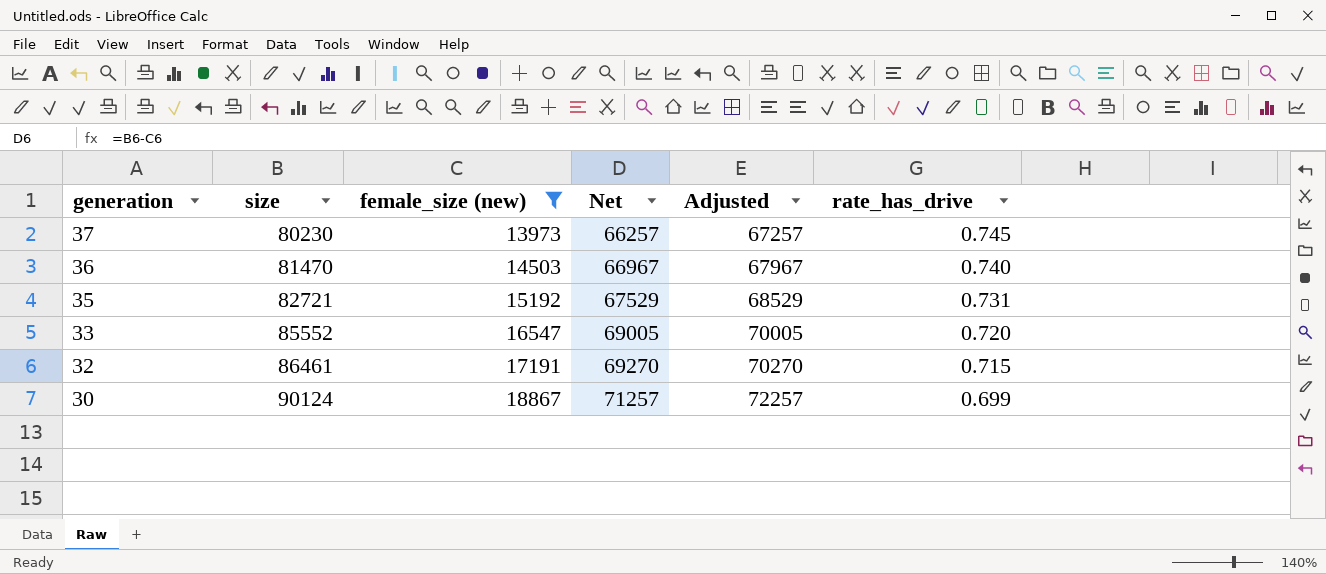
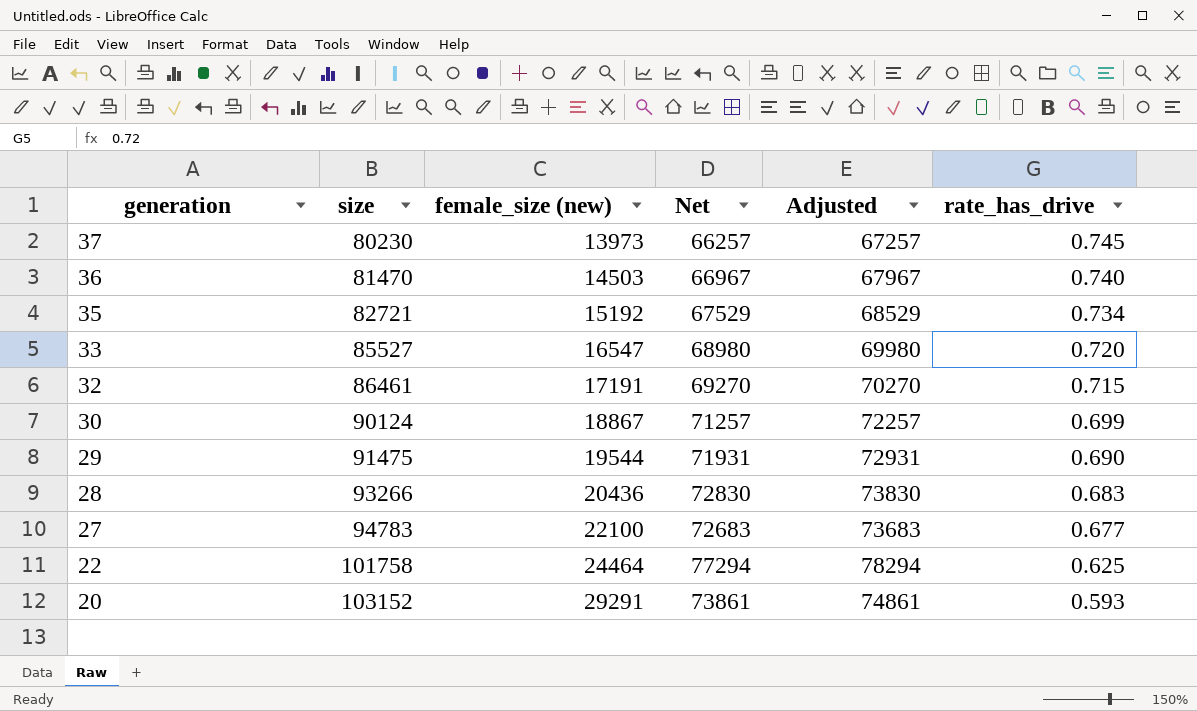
filter: female_size (new) <= 18867 -> none
35 | rate_has_drive: 0.731 -> 0.734
33 | size: 85552 -> 85527
33 | Net: 69005 -> 68980
33 | Adjusted: 70005 -> 69980

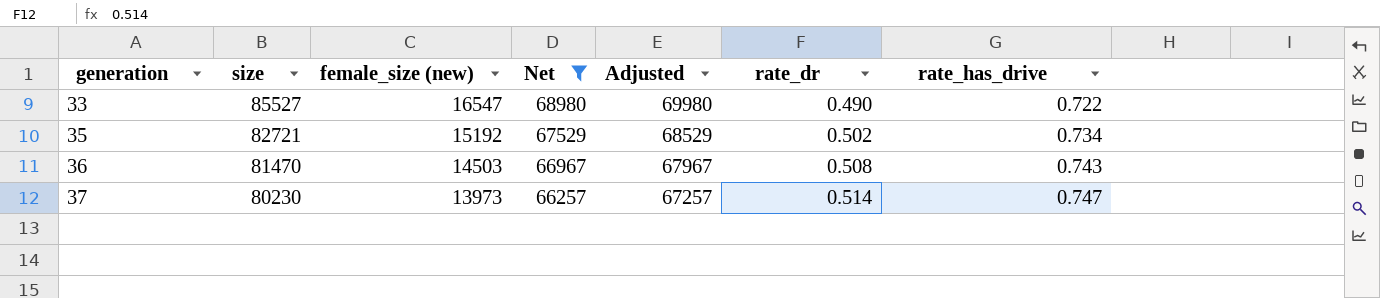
filter: none -> Net <= 68980
row order: generation descending -> generation ascending
column rate_dr | position: none -> 6
33 | rate_has_drive: 0.720 -> 0.722
36 | rate_has_drive: 0.740 -> 0.743
37 | rate_has_drive: 0.745 -> 0.747

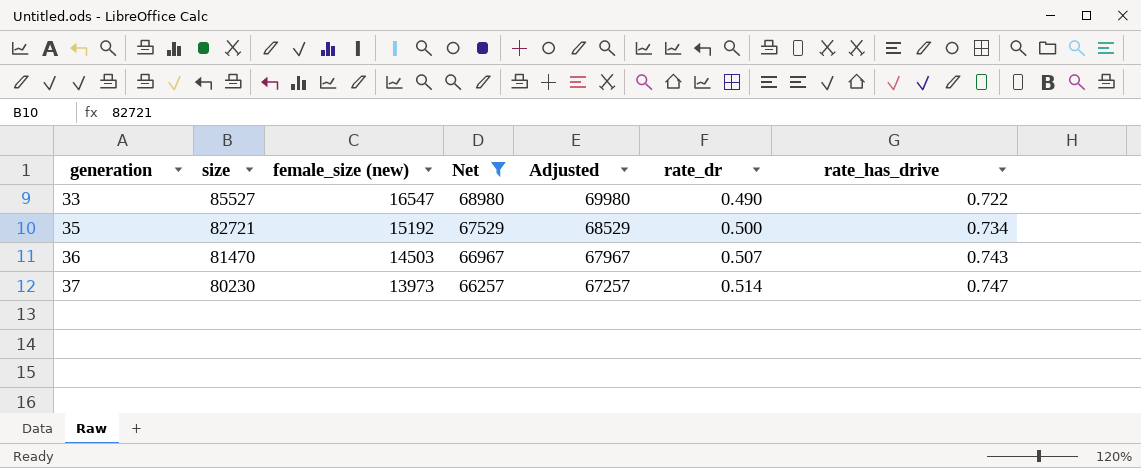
35 | rate_dr: 0.502 -> 0.500
36 | rate_dr: 0.508 -> 0.507

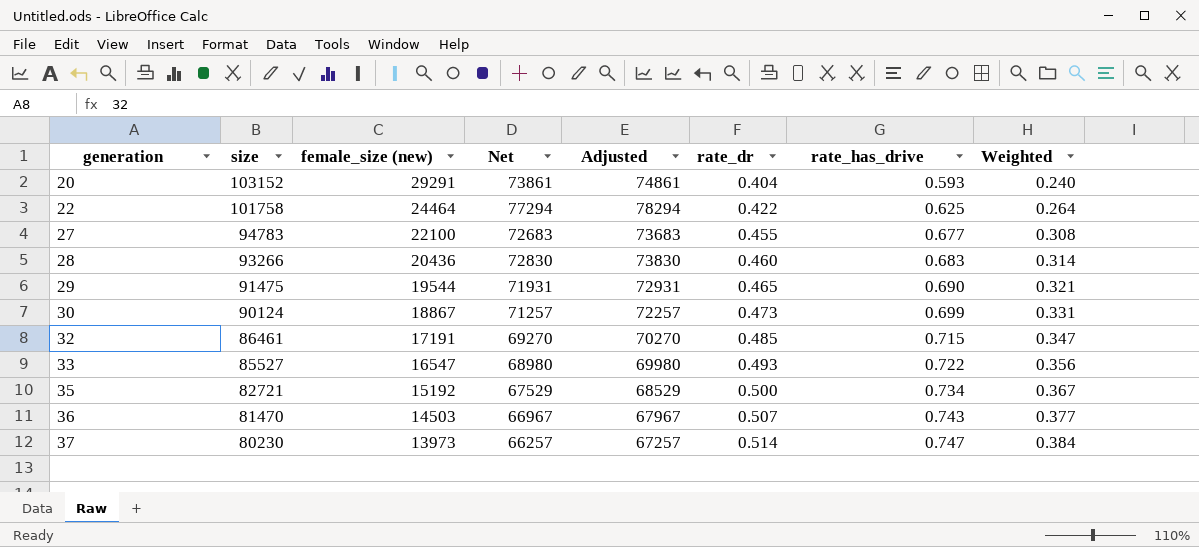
filter: Net <= 68980 -> none
column Weighted | formula: none -> [rate_dr] * [rate_has_drive]
33 | rate_dr: 0.490 -> 0.493

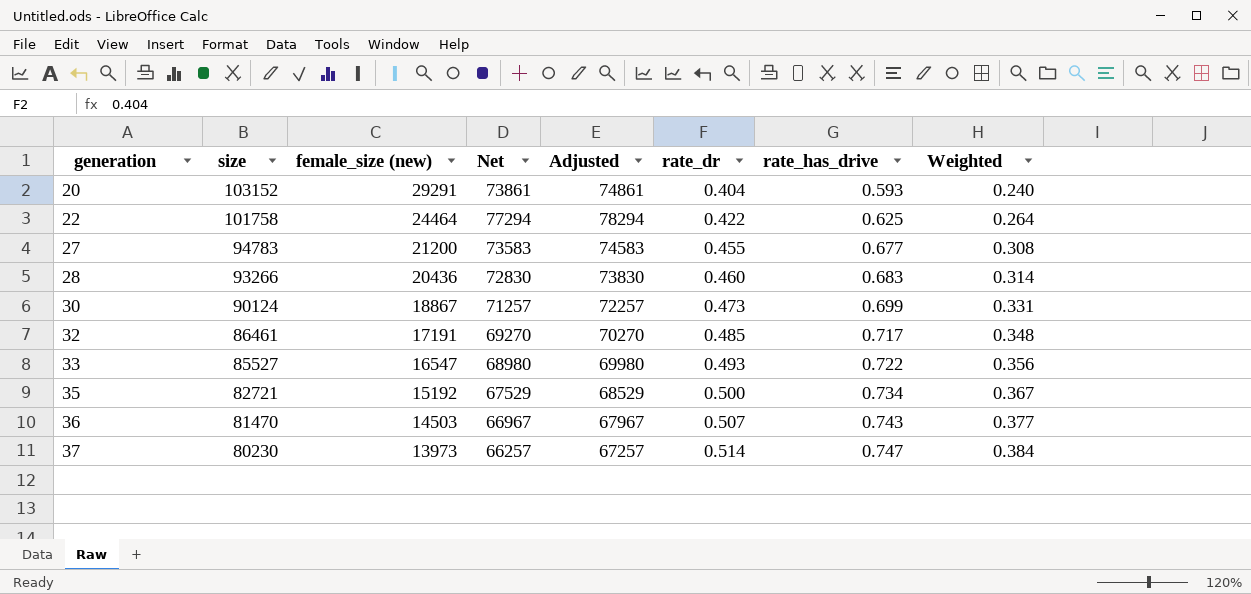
row 29: 91475 | 19544 | 71931 | 72931 | 0.465 | 0.690 | 0.321 -> none
27 | female_size (new): 22100 -> 21200
27 | Net: 72683 -> 73583
27 | Adjusted: 73683 -> 74583
32 | rate_has_drive: 0.715 -> 0.717
32 | Weighted: 0.347 -> 0.348

